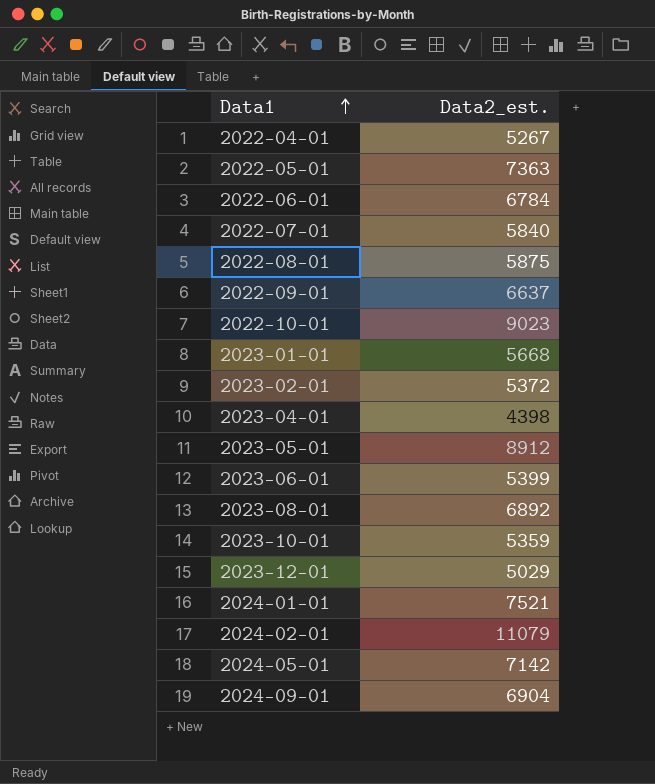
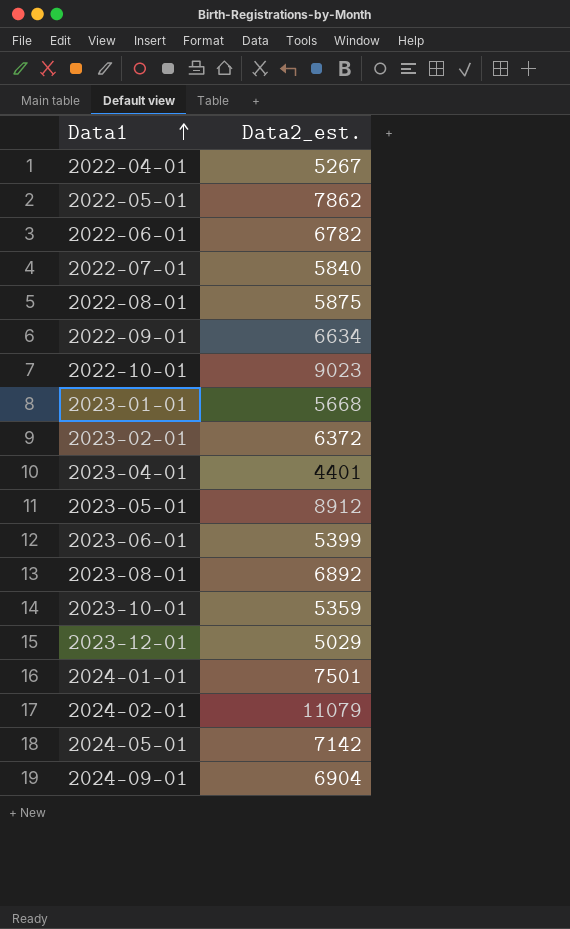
2022-05-01 | Data2_est.: 7363 -> 7862
2022-06-01 | Data2_est.: 6784 -> 6782
2022-09-01 | Data2_est.: 6637 -> 6634
2023-02-01 | Data2_est.: 5372 -> 6372
2023-04-01 | Data2_est.: 4398 -> 4401
2024-01-01 | Data2_est.: 7521 -> 7501

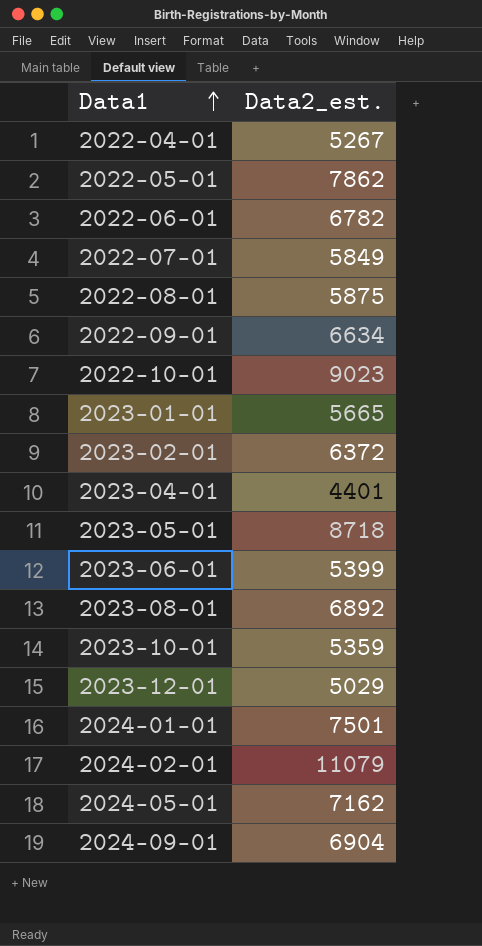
2022-07-01 | Data2_est.: 5840 -> 5849
2023-01-01 | Data2_est.: 5668 -> 5665
2023-05-01 | Data2_est.: 8912 -> 8718
2024-05-01 | Data2_est.: 7142 -> 7162

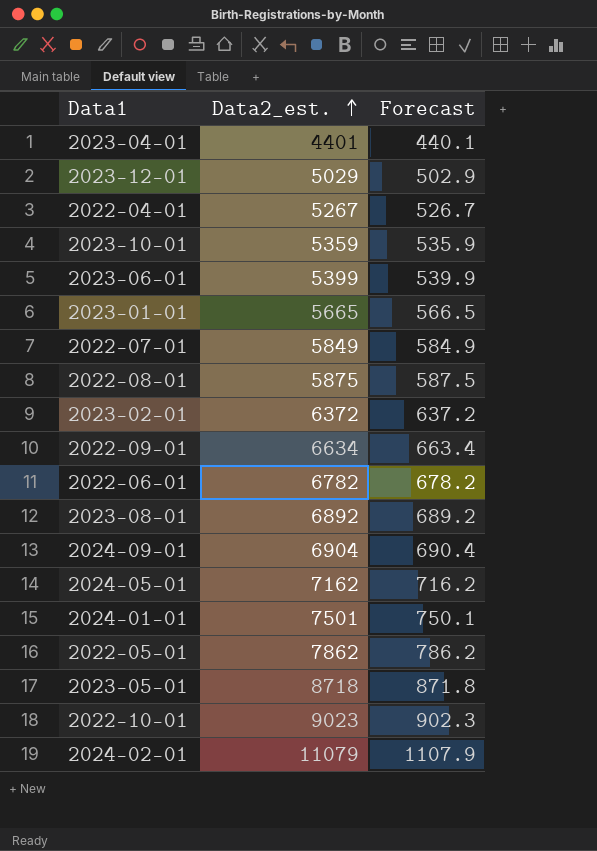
row order: Data1 ascending -> Data2_est. ascending
column Forecast | formula: none -> [Data2_est.] * 0.1

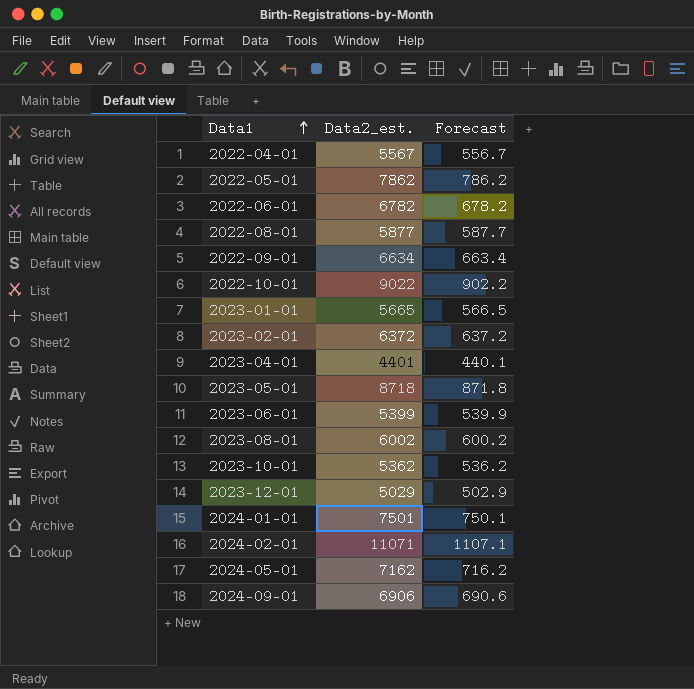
row order: Data2_est. ascending -> Data1 ascending
row 2022-07-01: 5849 | 584.9 -> none
2022-04-01 | Data2_est.: 5267 -> 5567
2022-04-01 | Forecast: 526.7 -> 556.7
2022-08-01 | Data2_est.: 5875 -> 5877
2022-08-01 | Forecast: 587.5 -> 587.7
2022-10-01 | Data2_est.: 9023 -> 9022
2022-10-01 | Forecast: 902.3 -> 902.2
2023-08-01 | Data2_est.: 6892 -> 6002
2023-08-01 | Forecast: 689.2 -> 600.2
2023-10-01 | Data2_est.: 5359 -> 5362
2023-10-01 | Forecast: 535.9 -> 536.2
2024-02-01 | Data2_est.: 11079 -> 11071
2024-02-01 | Forecast: 1107.9 -> 1107.1
2024-09-01 | Data2_est.: 6904 -> 6906
2024-09-01 | Forecast: 690.4 -> 690.6

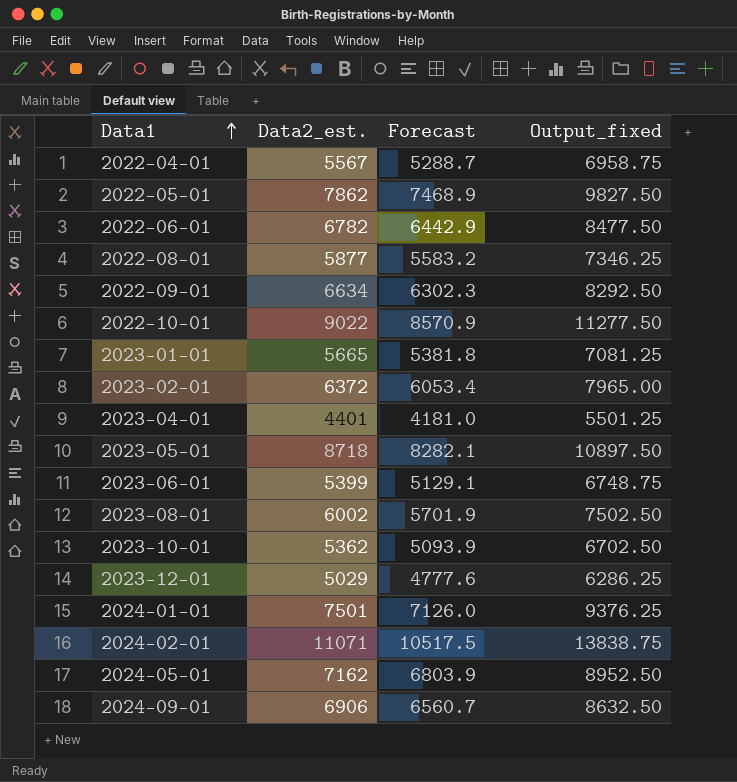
column Forecast | formula: [Data2_est.] * 0.1 -> [Data2_est.] * 0.95
column Output_fixed | formula: none -> [Data2_est.] * 1.25

